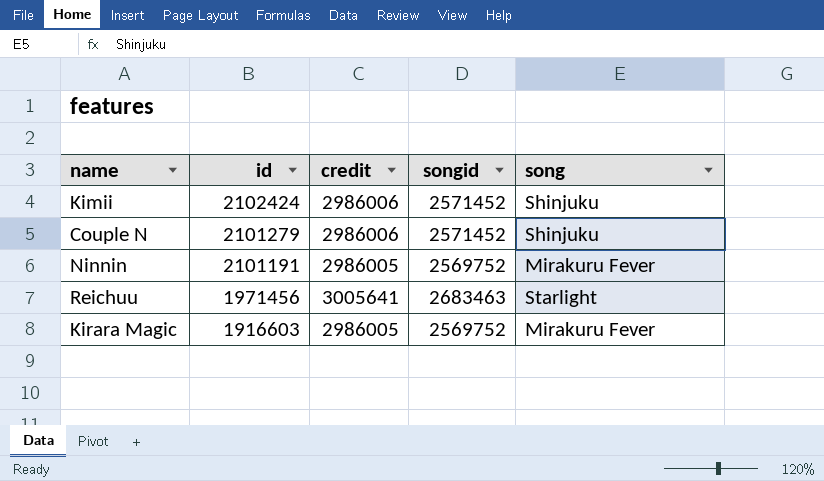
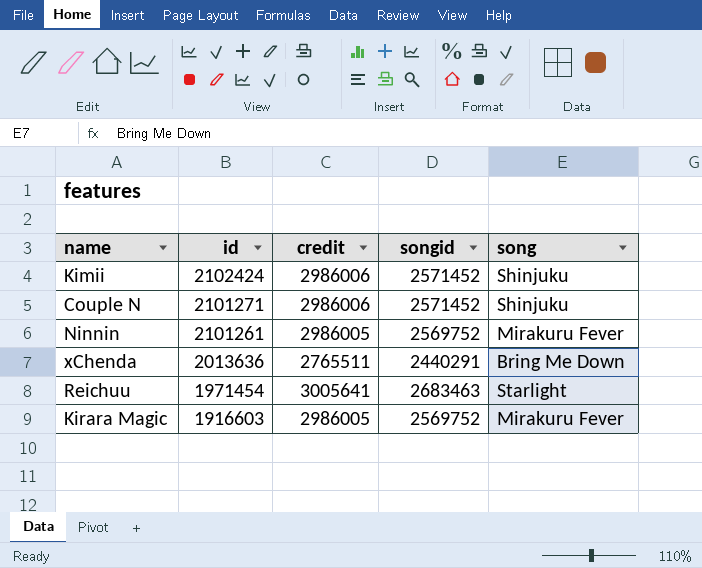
Couple N | id: 2101279 -> 2101271
Ninnin | id: 2101191 -> 2101261
row xChenda: none -> 2013636 | 2765511 | 2440291 | Bring Me Down
Reichuu | id: 1971456 -> 1971454

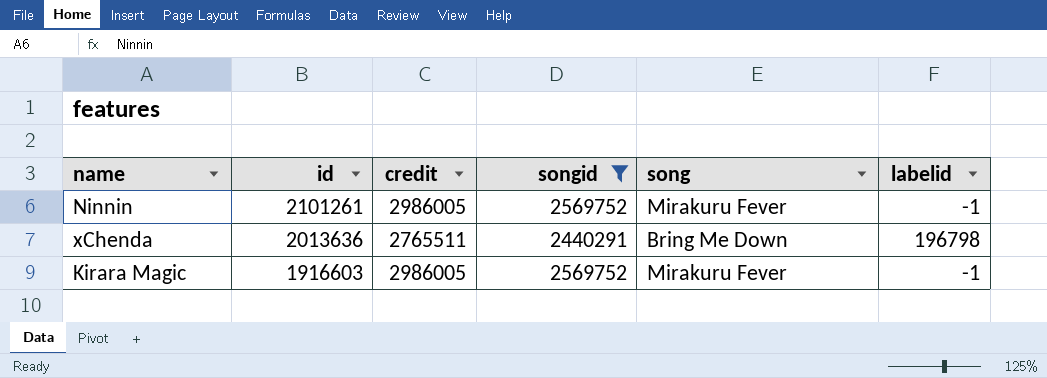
filter: none -> songid <= 2569752
column labelid | position: none -> 6

